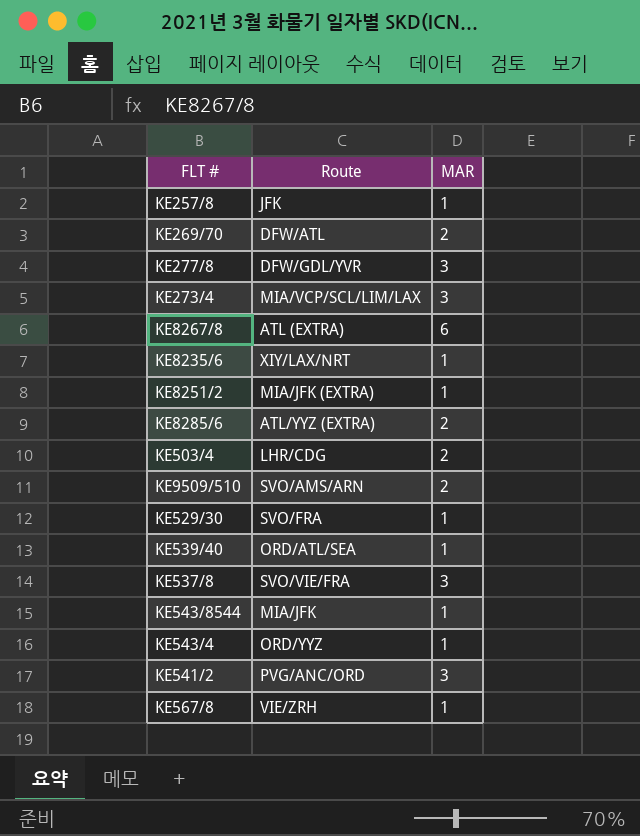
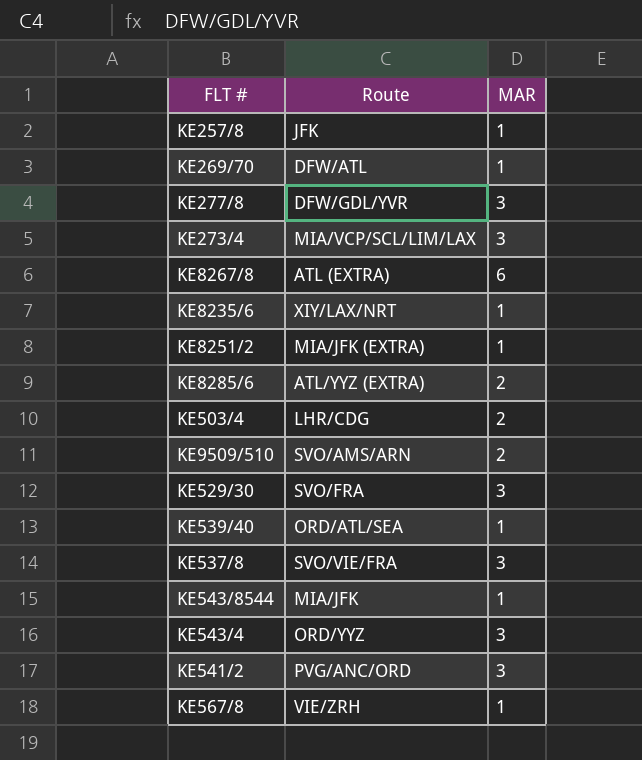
KE269/70 | MAR: 2 -> 1
KE529/30 | MAR: 1 -> 3
KE543/4 | MAR: 1 -> 3

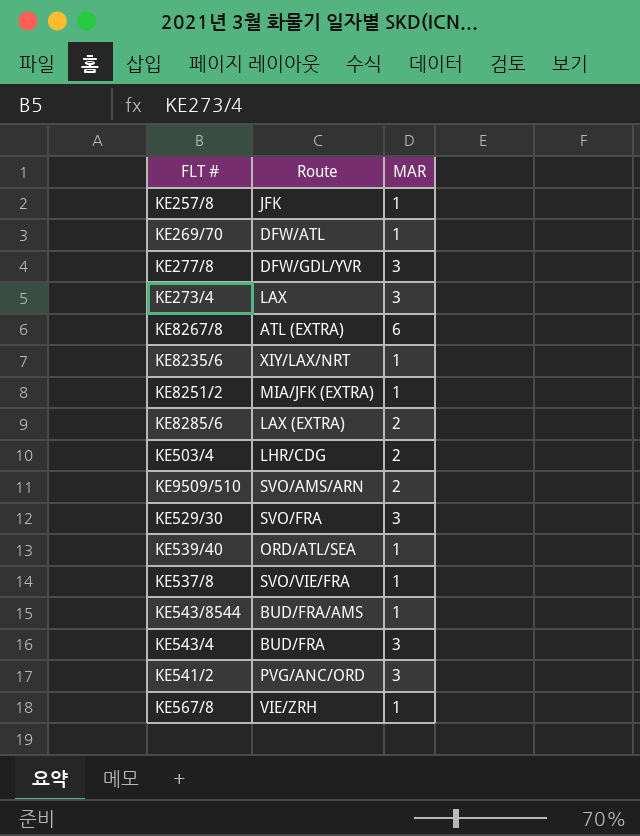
KE273/4 | Route: MIA/VCP/SCL/LIM/LAX -> LAX
KE8285/6 | Route: ATL/YYZ (EXTRA) -> LAX (EXTRA)
KE537/8 | MAR: 3 -> 1
KE543/8544 | Route: MIA/JFK -> BUD/FRA/AMS
KE543/4 | Route: ORD/YYZ -> BUD/FRA

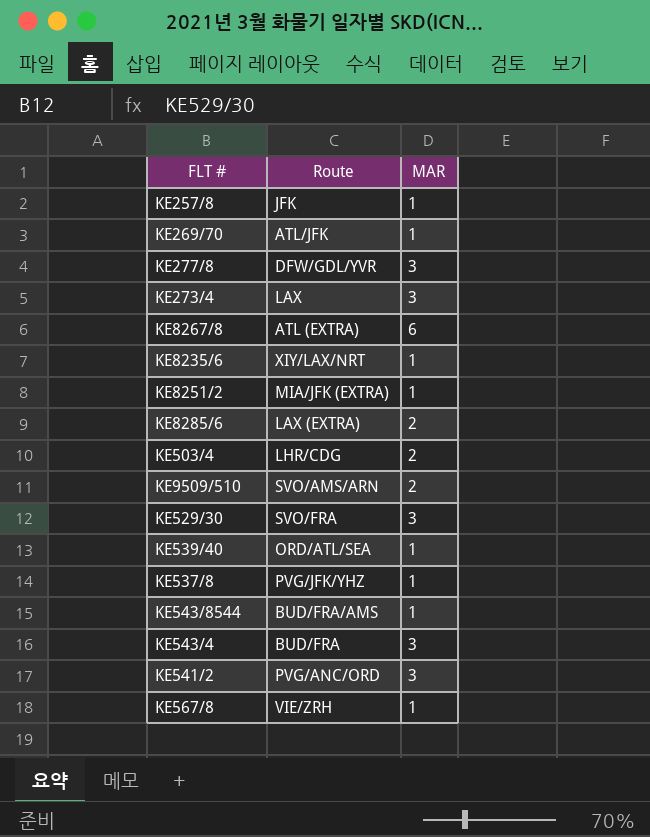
KE269/70 | Route: DFW/ATL -> ATL/JFK
KE537/8 | Route: SVO/VIE/FRA -> PVG/JFK/YHZ

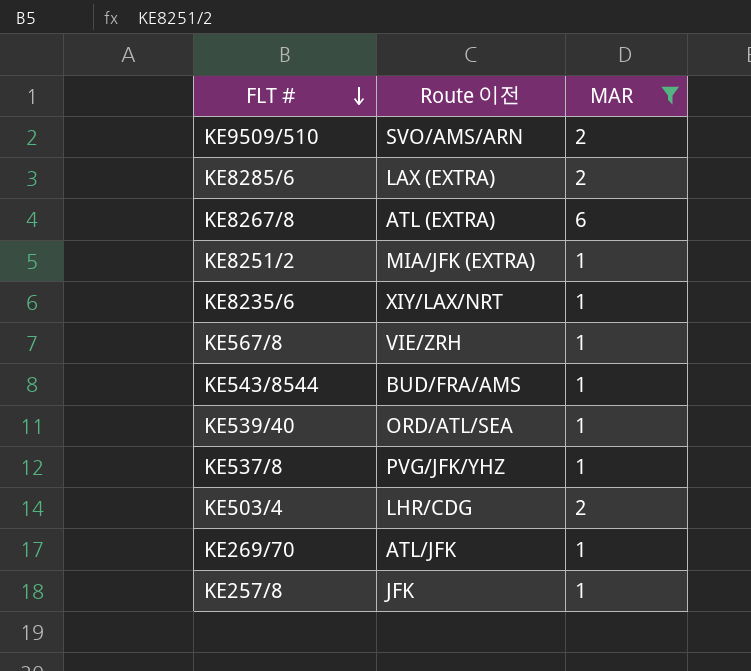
filter: none -> MAR != 3
row order: none -> FLT # descending
column name: Route -> Route 이전

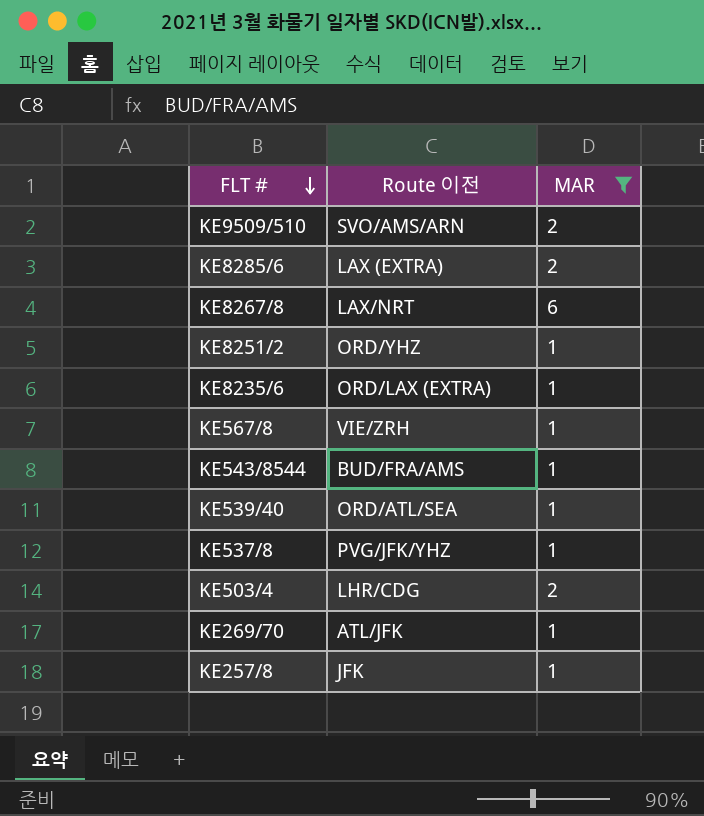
KE8267/8 | Route 이전: ATL (EXTRA) -> LAX/NRT
KE8251/2 | Route 이전: MIA/JFK (EXTRA) -> ORD/YHZ
KE8235/6 | Route 이전: XIY/LAX/NRT -> ORD/LAX (EXTRA)

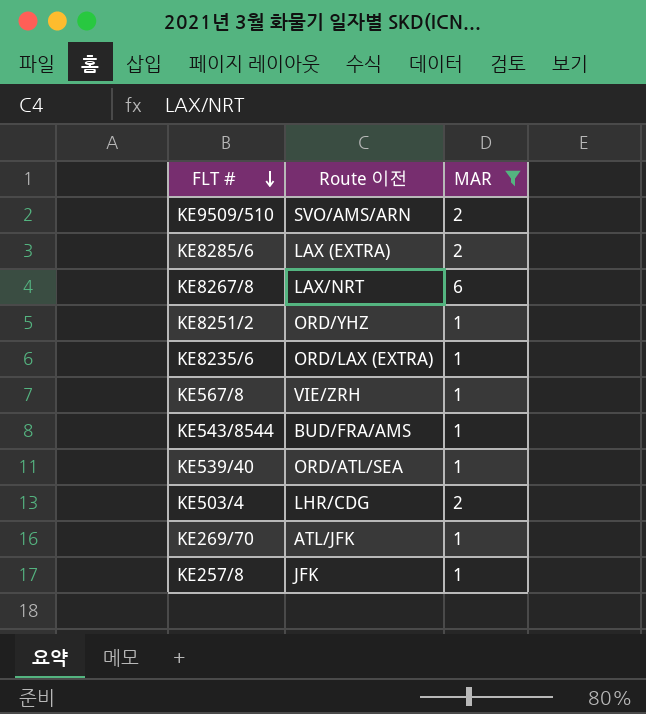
row KE537/8: PVG/JFK/YHZ | 1 -> none

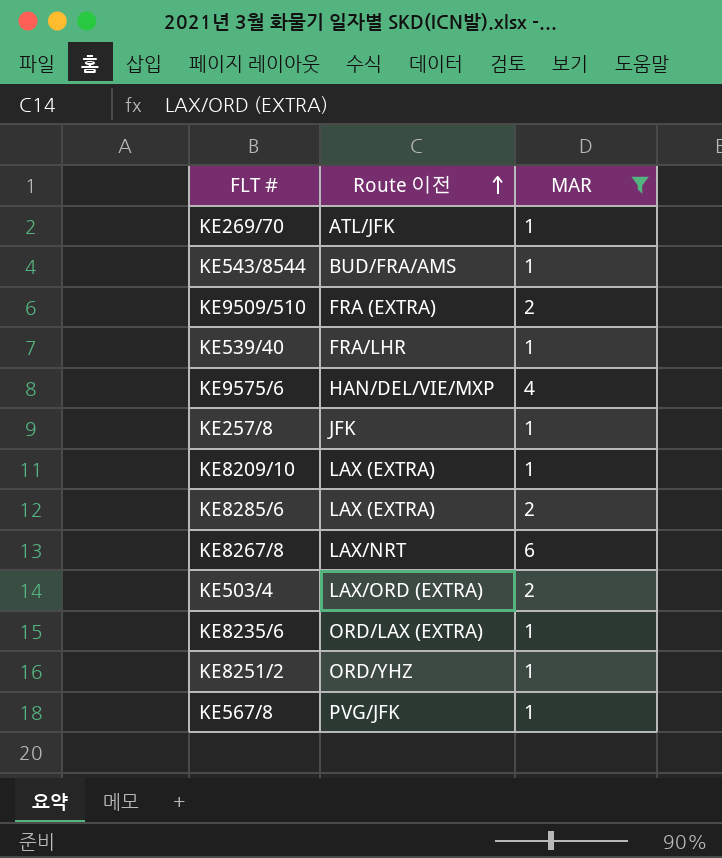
row order: FLT # descending -> Route 이전 ascending
KE9509/510 | Route 이전: SVO/AMS/ARN -> FRA (EXTRA)
KE539/40 | Route 이전: ORD/ATL/SEA -> FRA/LHR
row KE9575/6: none -> HAN/DEL/VIE/MXP | 4
row KE8209/10: none -> LAX (EXTRA) | 1
KE503/4 | Route 이전: LHR/CDG -> LAX/ORD (EXTRA)
KE567/8 | Route 이전: VIE/ZRH -> PVG/JFK

